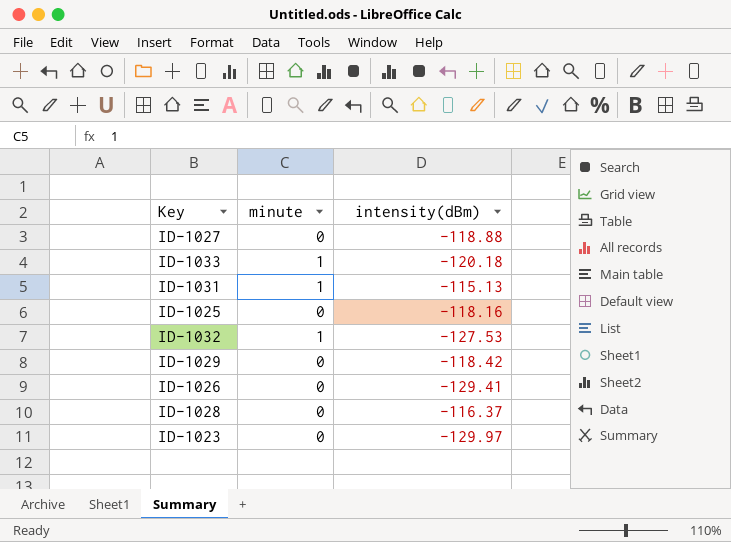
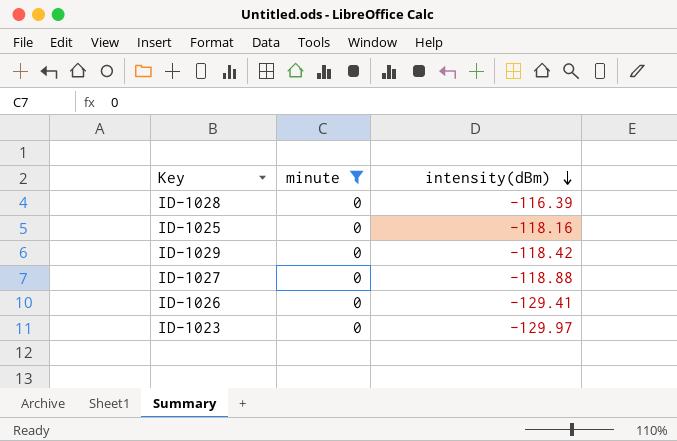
filter: none -> minute = 0
row order: none -> intensity(dBm) descending
ID-1028 | intensity(dBm): -116.37 -> -116.39

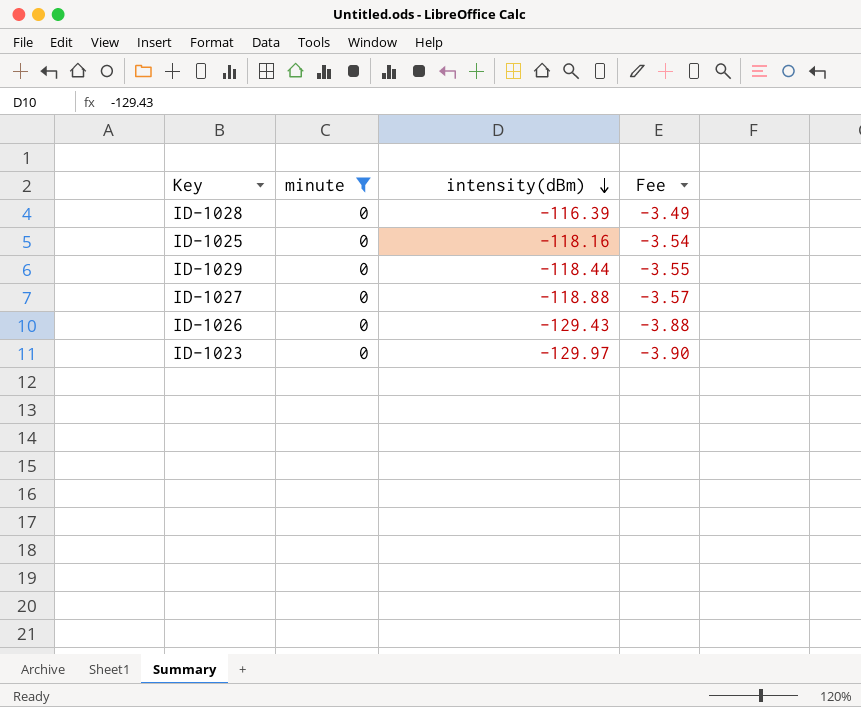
column Fee | formula: none -> [intensity(dBm)] * 0.03
ID-1029 | intensity(dBm): -118.42 -> -118.44
ID-1026 | intensity(dBm): -129.41 -> -129.43

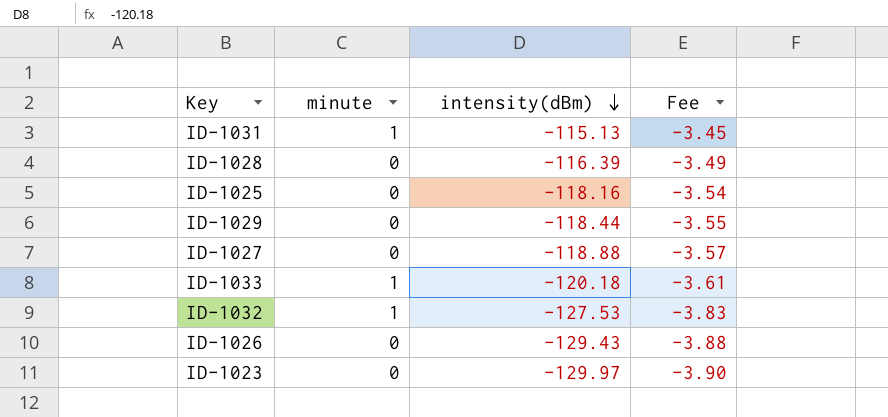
filter: minute = 0 -> none

